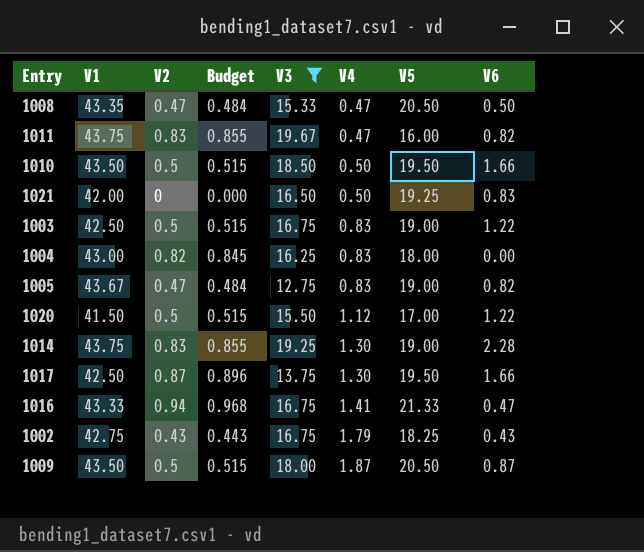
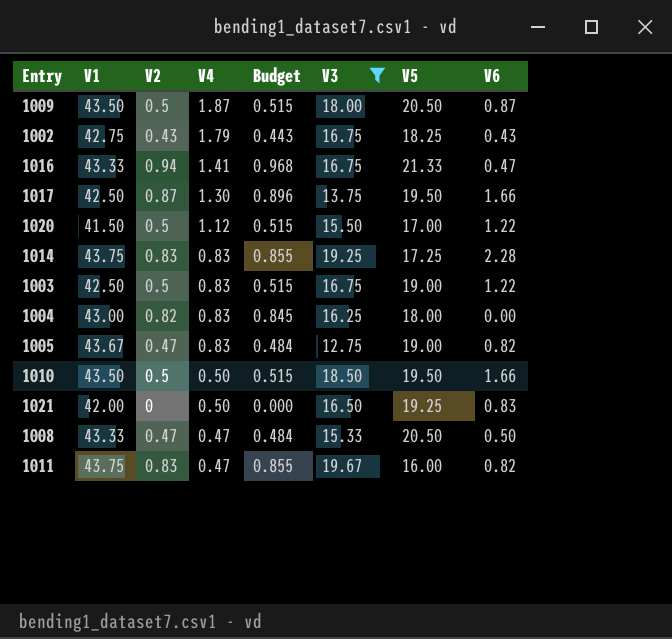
row order: V4 ascending -> V4 descending
column V4 | position: 6 -> 4
1014 | V4: 1.30 -> 0.83
1014 | V5: 19.00 -> 17.25
1008 | V1: 43.35 -> 43.33

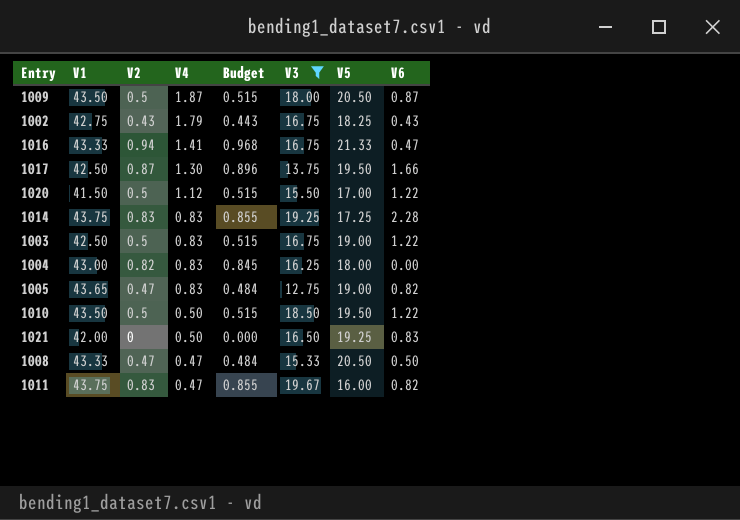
1005 | V1: 43.67 -> 43.65
1010 | V6: 1.66 -> 1.22

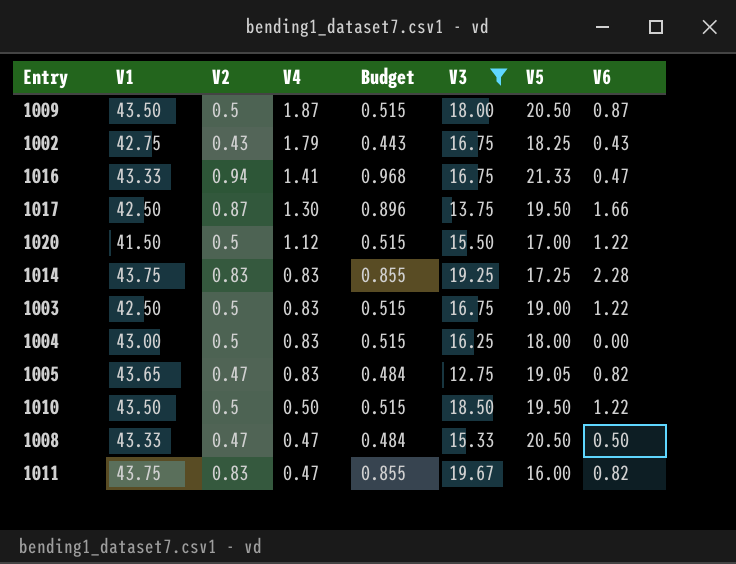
row 1021: 42.00 | 0 | 0.50 | 0.000 | 16.50 | 19.25 | 0.83 -> none
1004 | V2: 0.82 -> 0.5
1004 | Budget: 0.845 -> 0.515
1005 | V5: 19.00 -> 19.05

